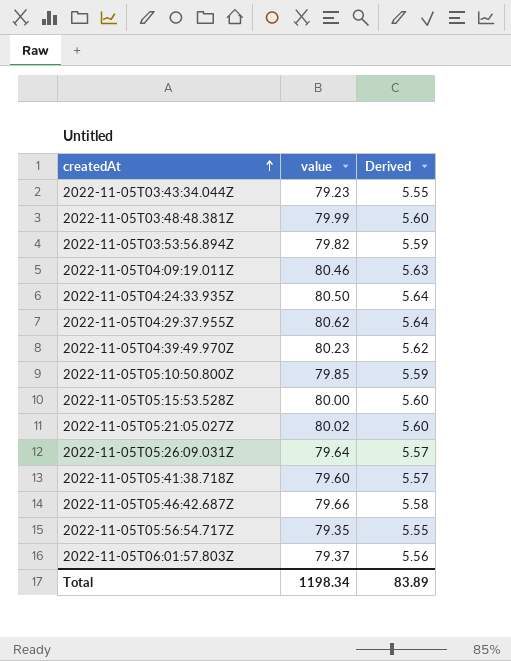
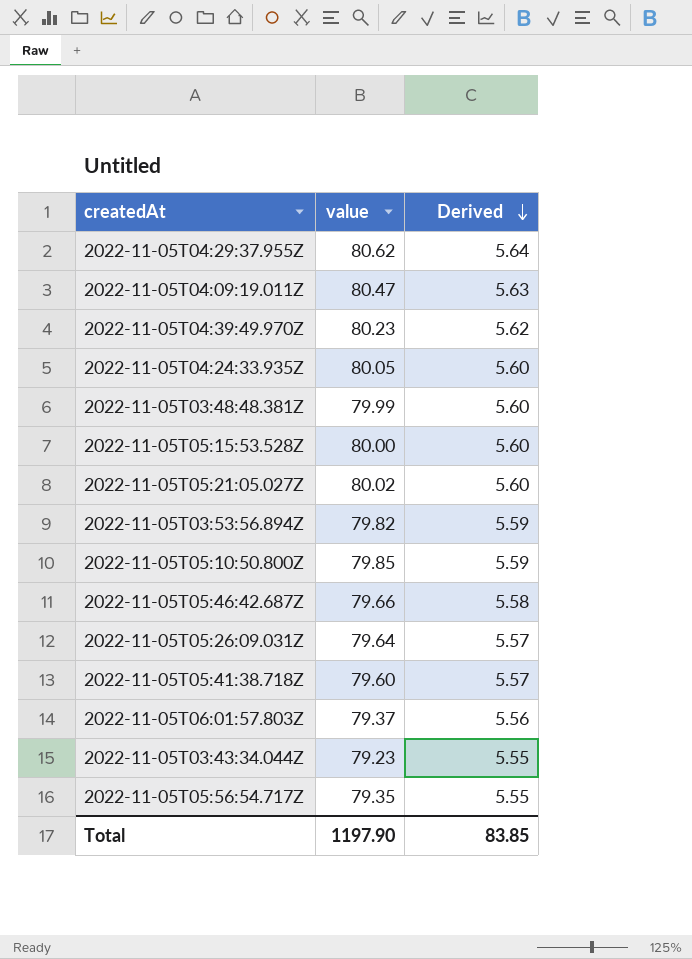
row order: createdAt ascending -> Derived descending
2022-11-05T04:09:19.011Z | value: 80.46 -> 80.47
2022-11-05T04:24:33.935Z | value: 80.50 -> 80.05
2022-11-05T04:24:33.935Z | Derived: 5.64 -> 5.60
Total | value: 1198.34 -> 1197.90
Total | Derived: 83.89 -> 83.85

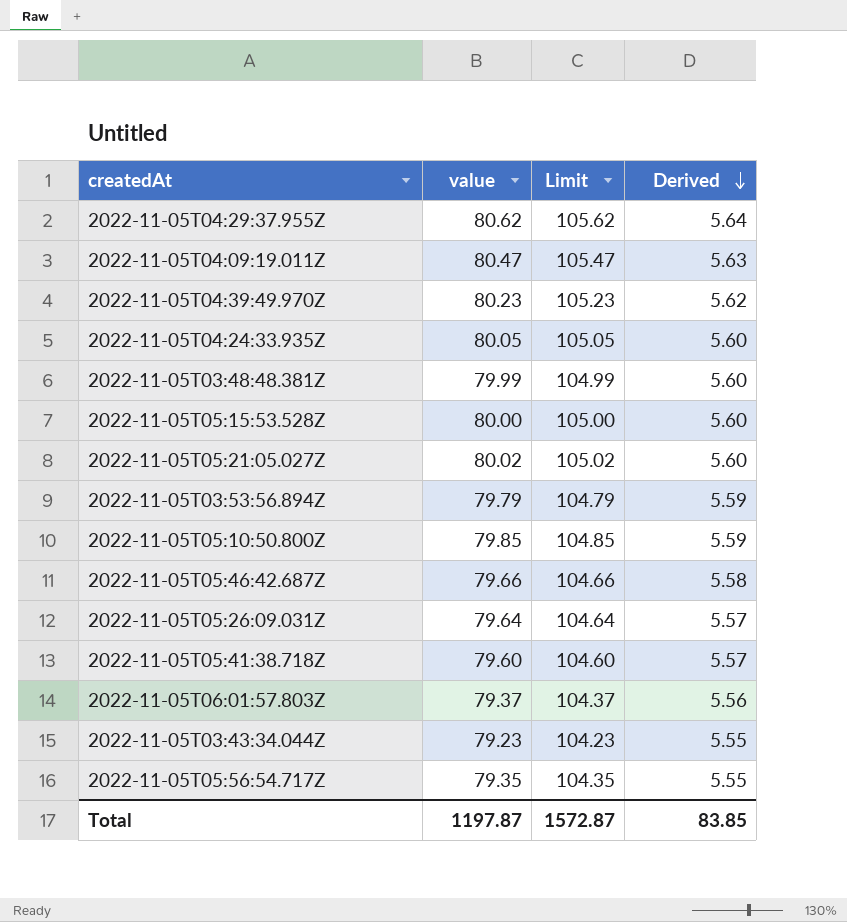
column Limit | formula: none -> [value] + 25
2022-11-05T03:53:56.894Z | value: 79.82 -> 79.79
Total | value: 1197.90 -> 1197.87

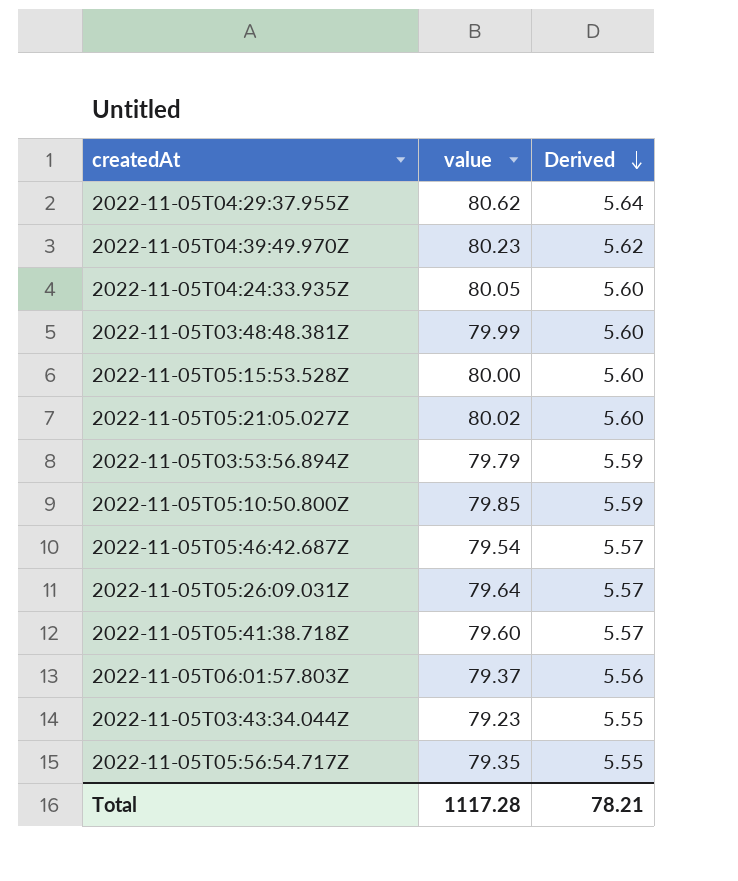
column Limit | formula: [value] + 25 -> none
row 2022-11-05T04:09:19.011Z: 80.47 | 105.47 | 5.63 -> none
2022-11-05T05:46:42.687Z | value: 79.66 -> 79.54
2022-11-05T05:46:42.687Z | Derived: 5.58 -> 5.57
Total | value: 1197.87 -> 1117.28
Total | Derived: 83.85 -> 78.21

